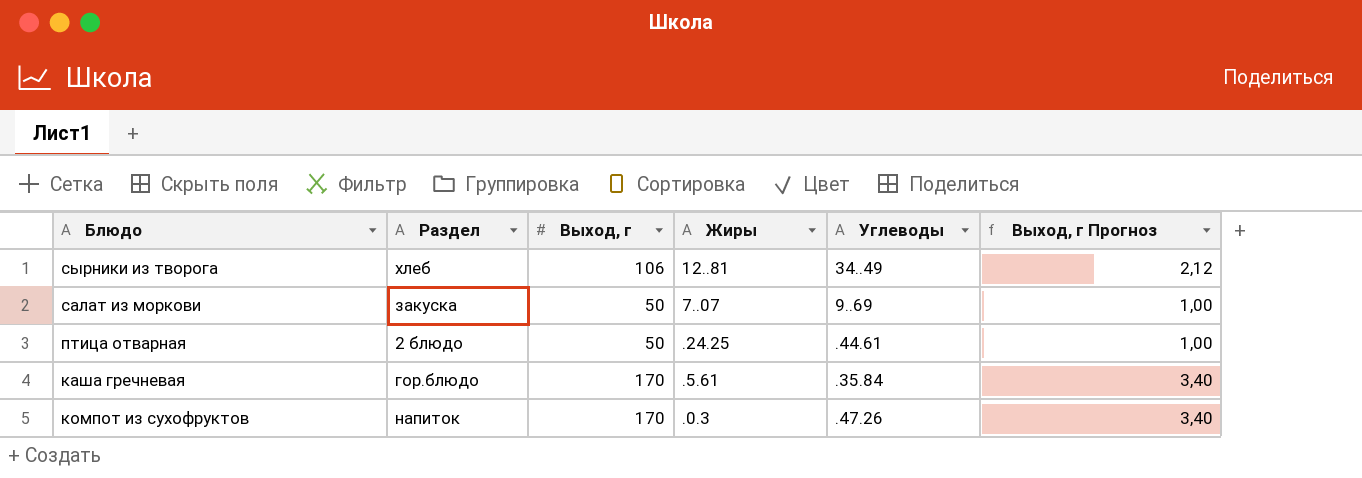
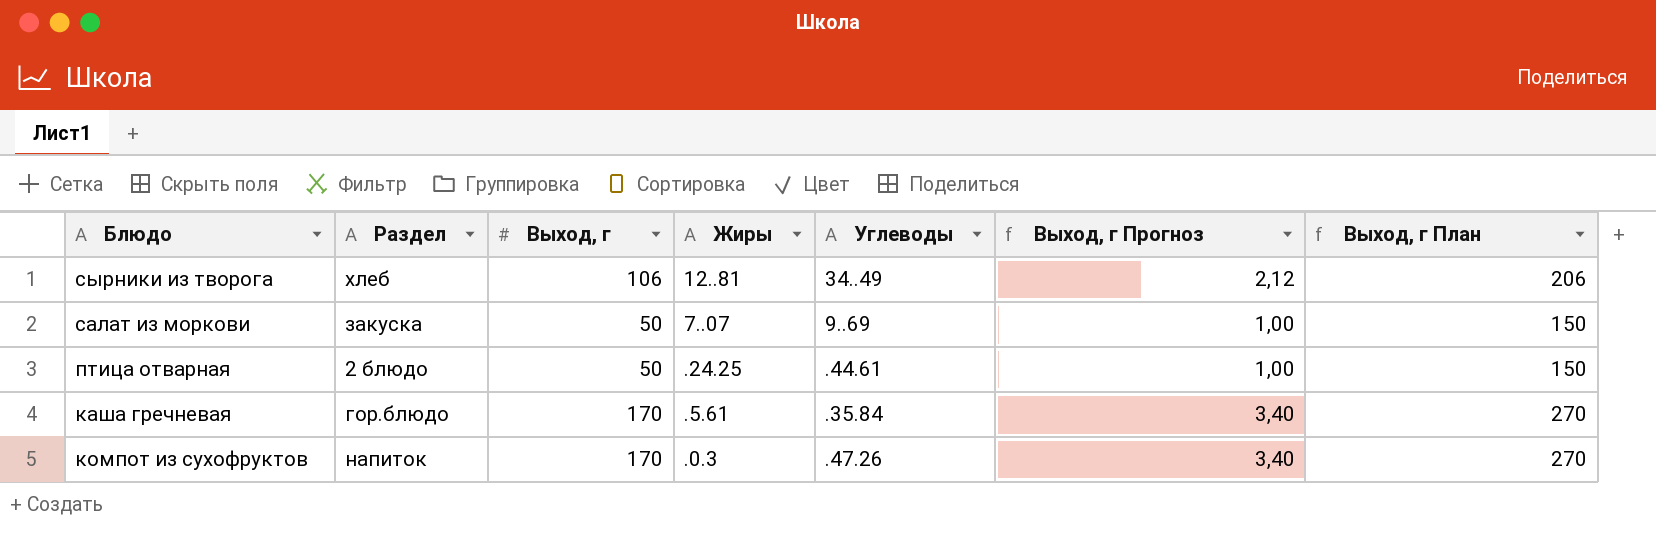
column Выход, г План | formula: none -> [Выход, г] + 100

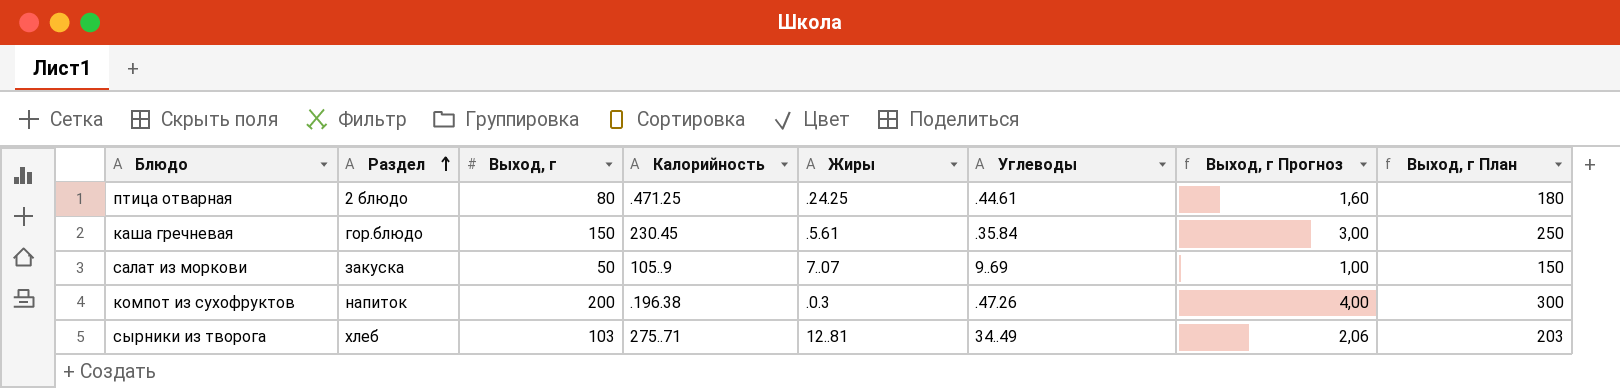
row order: none -> Раздел ascending
column Калорийность | position: none -> 4
птица отварная | Выход, г: 50 -> 80
птица отварная | Выход, г Прогноз: 1,00 -> 1,60
птица отварная | Выход, г План: 150 -> 180
каша гречневая | Выход, г: 170 -> 150
каша гречневая | Выход, г Прогноз: 3,40 -> 3,00
каша гречневая | Выход, г План: 270 -> 250
компот из сухофруктов | Выход, г: 170 -> 200
компот из сухофруктов | Выход, г Прогноз: 3,40 -> 4,00
компот из сухофруктов | Выход, г План: 270 -> 300
сырники из творога | Выход, г: 106 -> 103
сырники из творога | Выход, г Прогноз: 2,12 -> 2,06
сырники из творога | Выход, г План: 206 -> 203

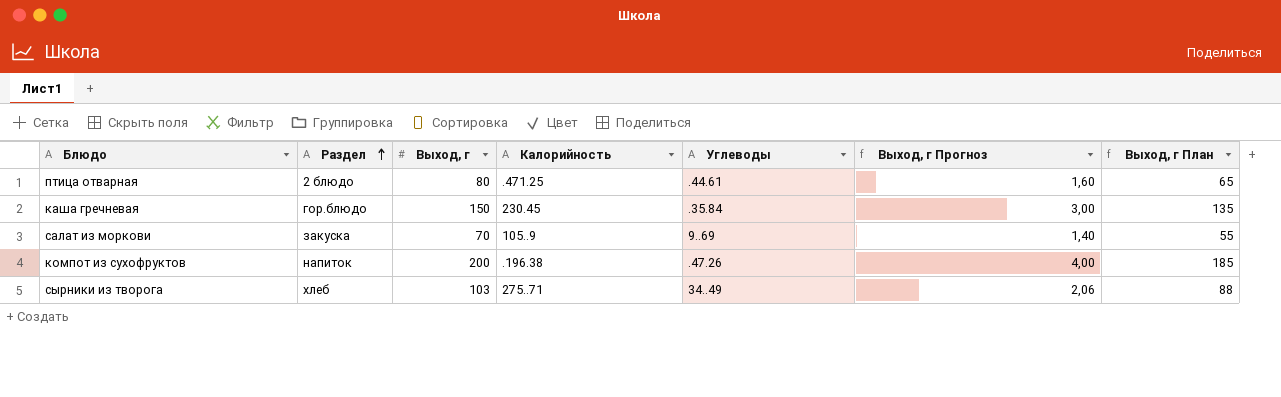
column Жиры | position: 5 -> none
column Выход, г План | formula: [Выход, г] + 100 -> [Выход, г] - 15
салат из моркови | Выход, г: 50 -> 70
салат из моркови | Выход, г Прогноз: 1,00 -> 1,40

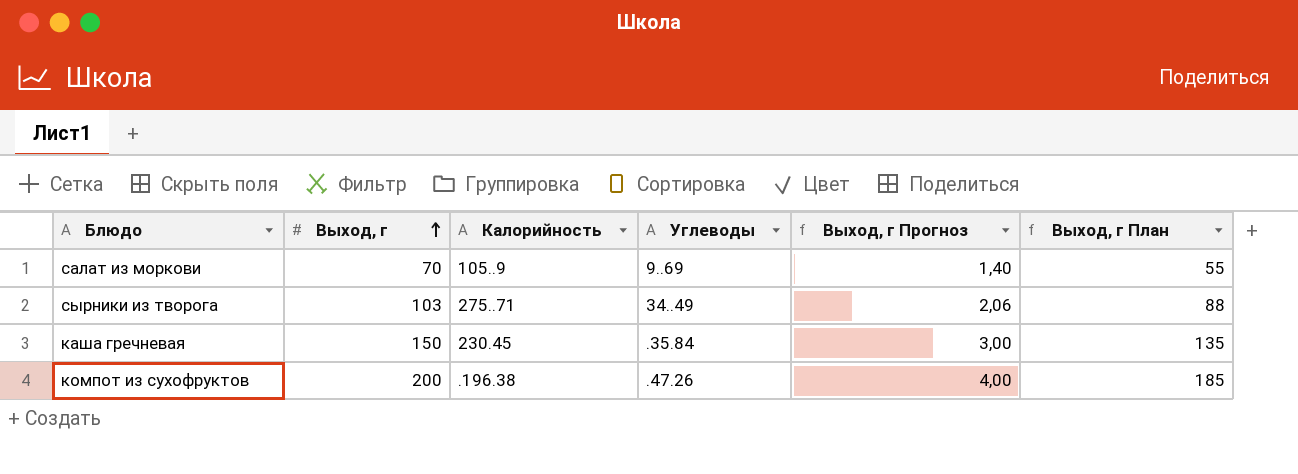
row order: Раздел ascending -> Выход, г ascending
column Раздел | position: 2 -> none
row птица отварная: 2 блюдо | 80 | .471.25 | .44.61 | 1,60 | 65 -> none

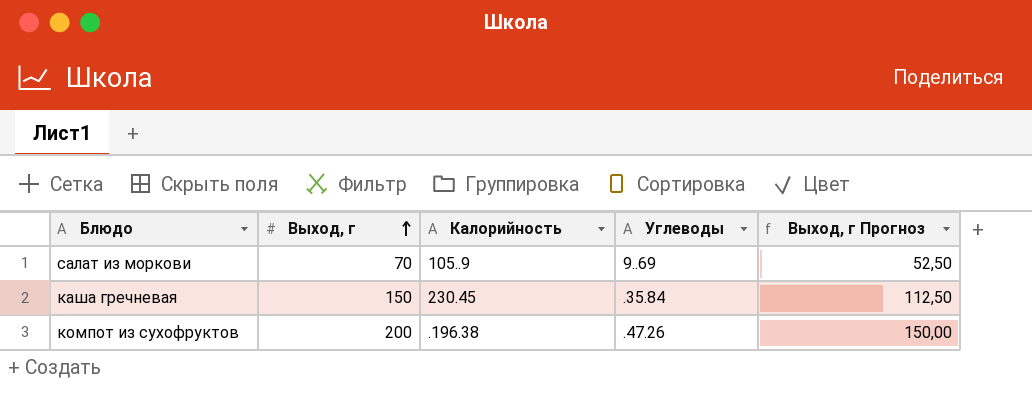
column Выход, г План | formula: [Выход, г] - 15 -> none
column Выход, г Прогноз | formula: [Выход, г] * 0,02 -> [Выход, г] * 0,75
row сырники из творога: 103 | 275..71 | 34..49 | 2,06 | 88 -> none

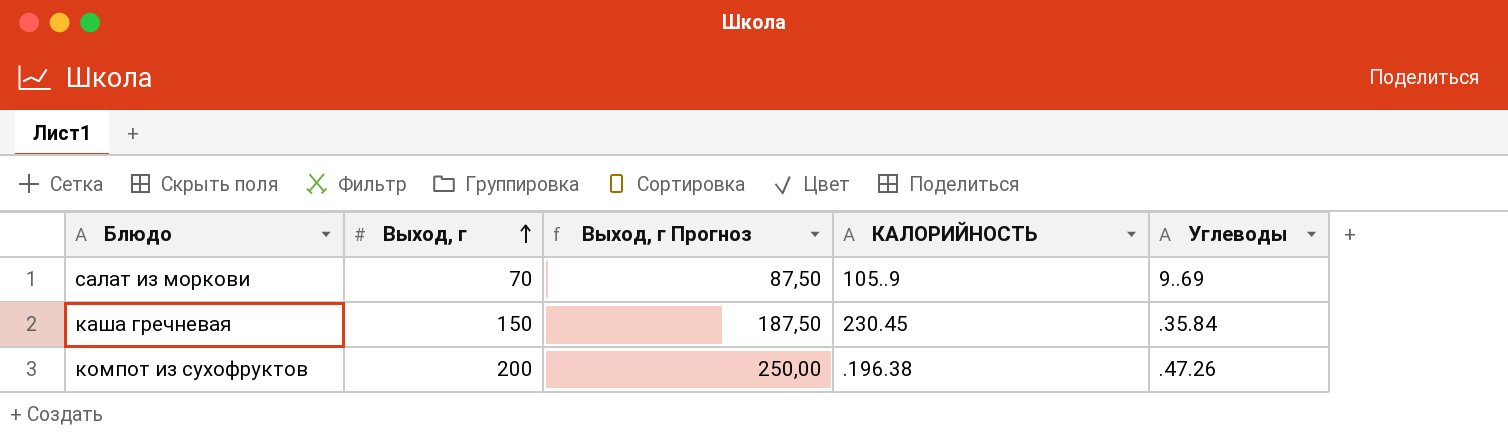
column Выход, г Прогноз | formula: [Выход, г] * 0,75 -> [Выход, г] * 1,25
column Выход, г Прогноз | position: 5 -> 3
column name: Калорийность -> КАЛОРИЙНОСТЬ

